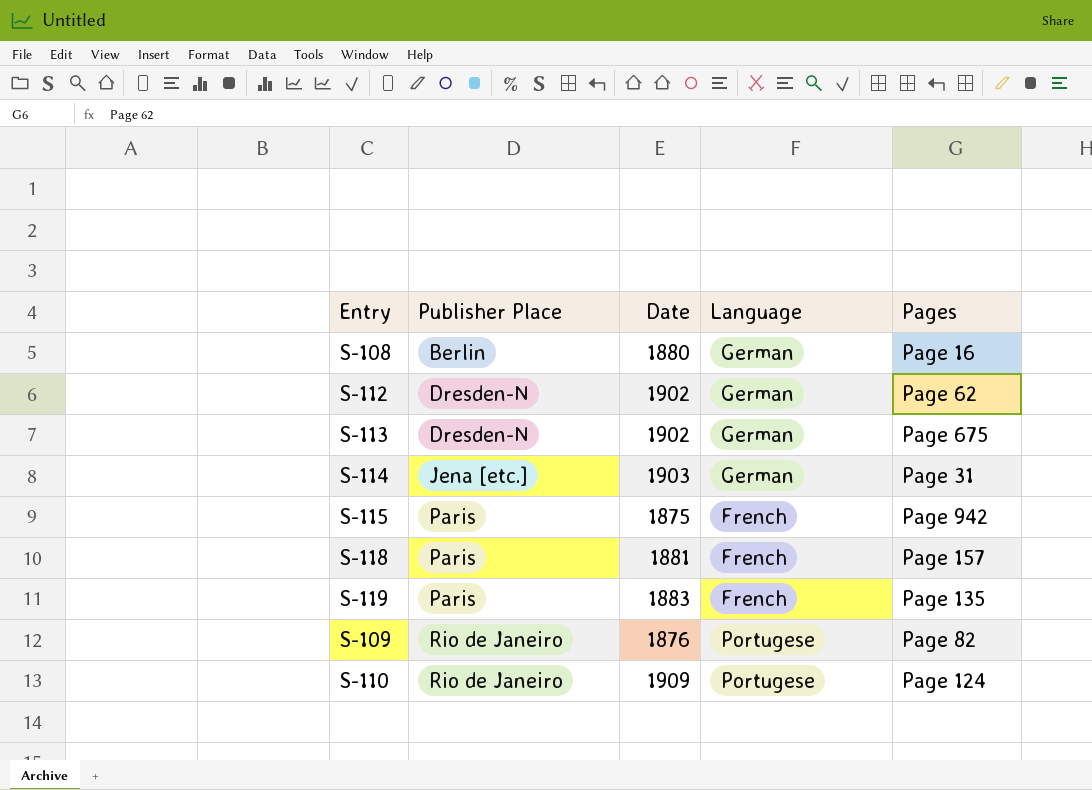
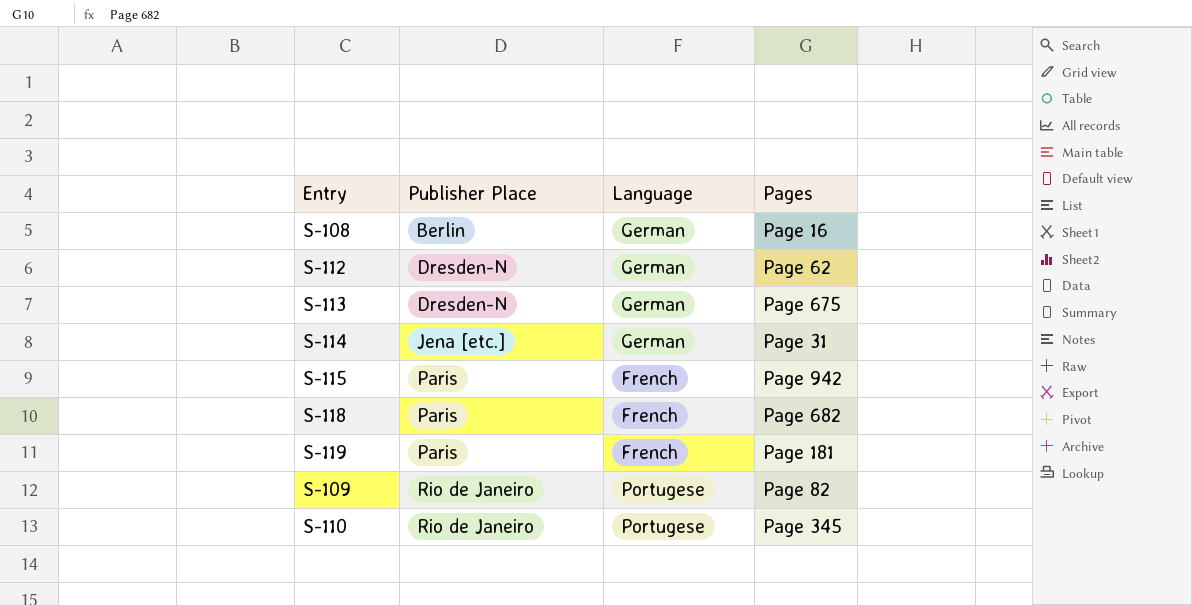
column Date | position: 3 -> none
S-118 | Pages: Page 157 -> Page 682
S-119 | Pages: Page 135 -> Page 181
S-110 | Pages: Page 124 -> Page 345

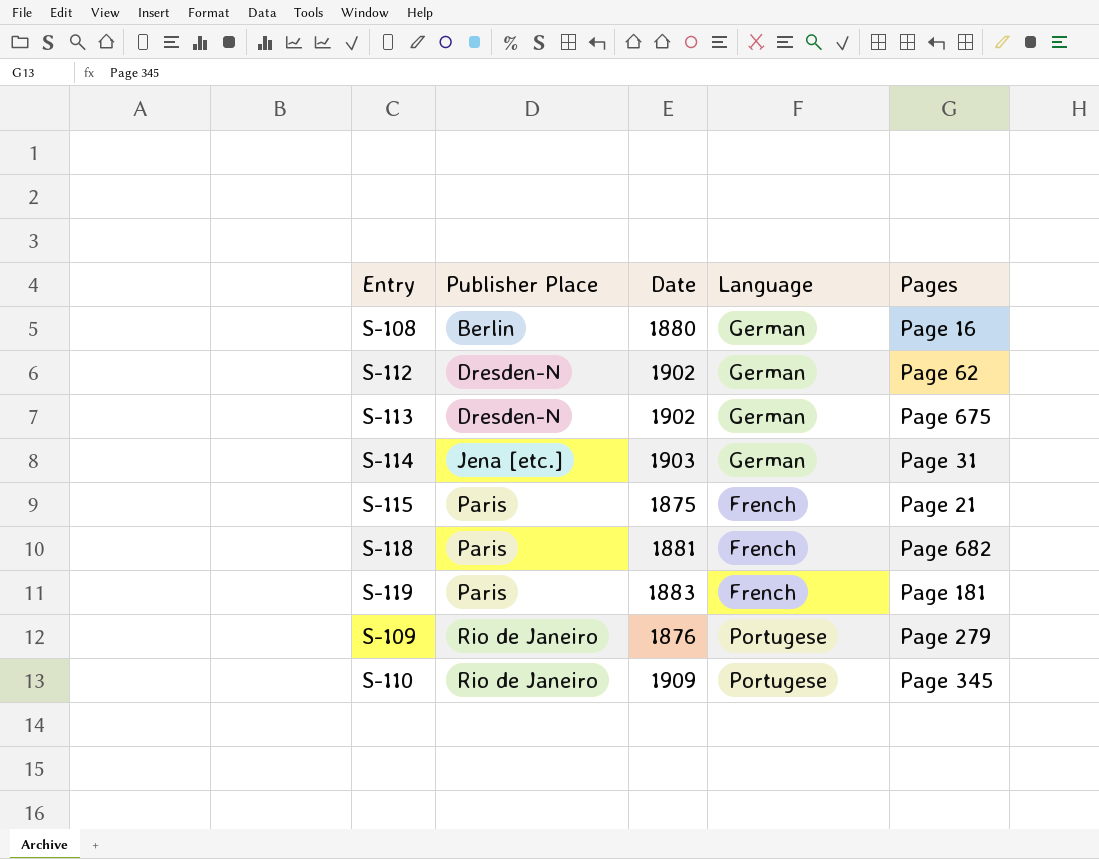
column Date | position: none -> 3
S-115 | Pages: Page 942 -> Page 21
S-109 | Pages: Page 82 -> Page 279

